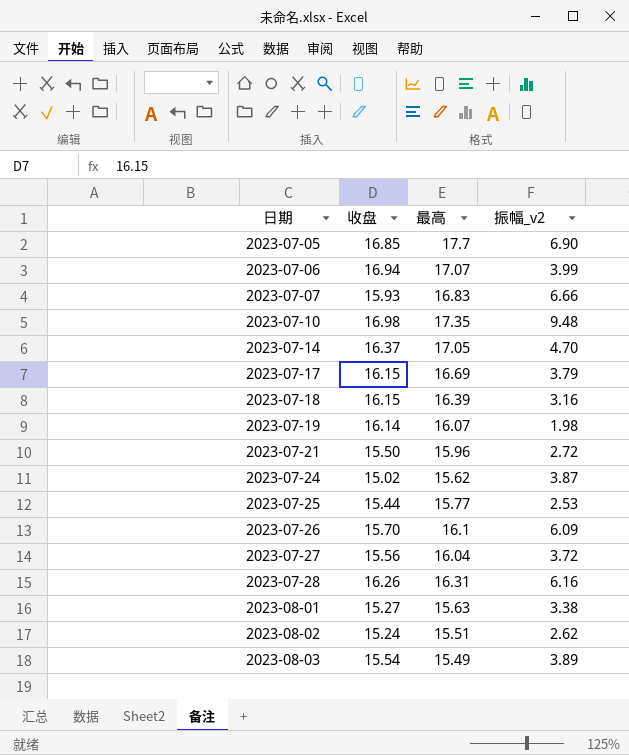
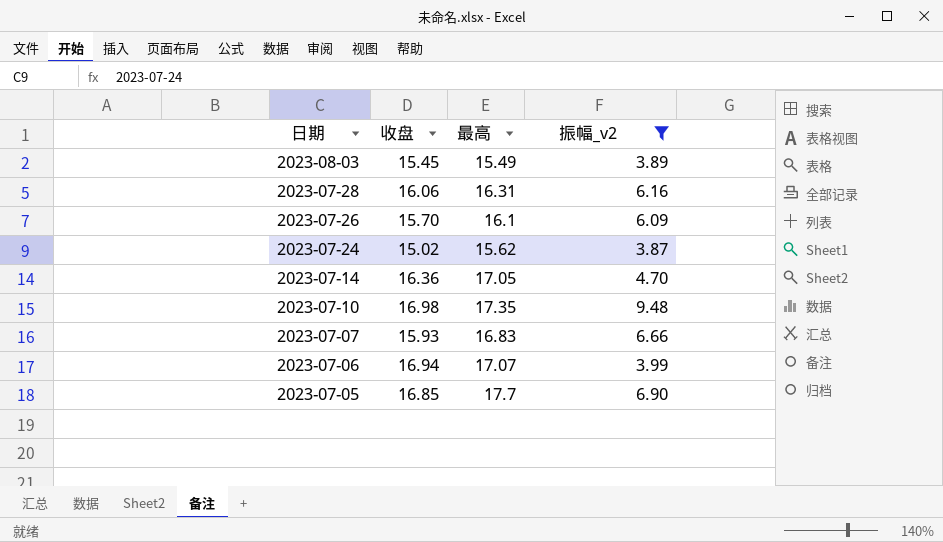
filter: none -> 振幅_v2 >= 3.87
row order: 日期 ascending -> 日期 descending
2023-08-03 | 收盘: 15.54 -> 15.45
2023-07-28 | 收盘: 16.26 -> 16.06
2023-07-14 | 收盘: 16.37 -> 16.36

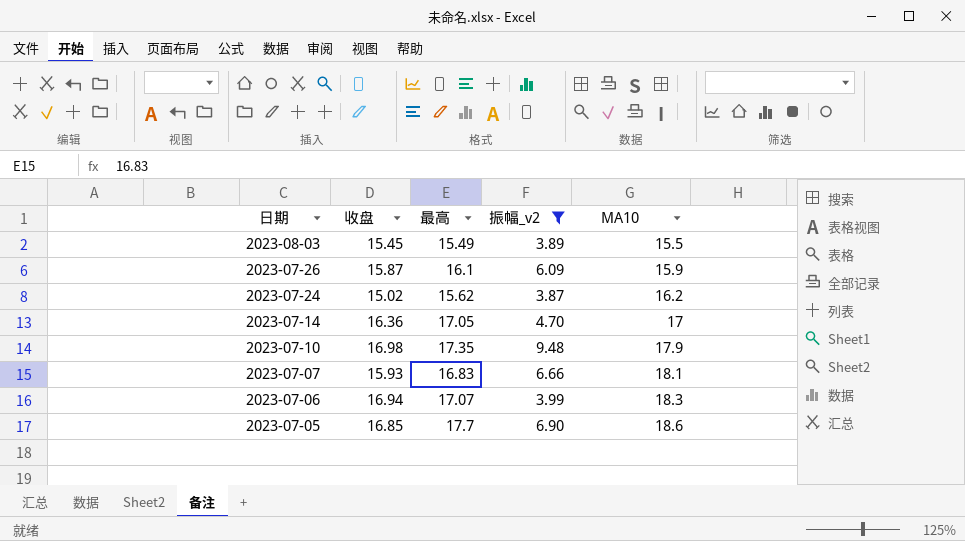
column MA10 | position: none -> 5
row 2023-07-28: 16.06 | 16.31 | 6.16 -> none
2023-07-26 | 收盘: 15.70 -> 15.87

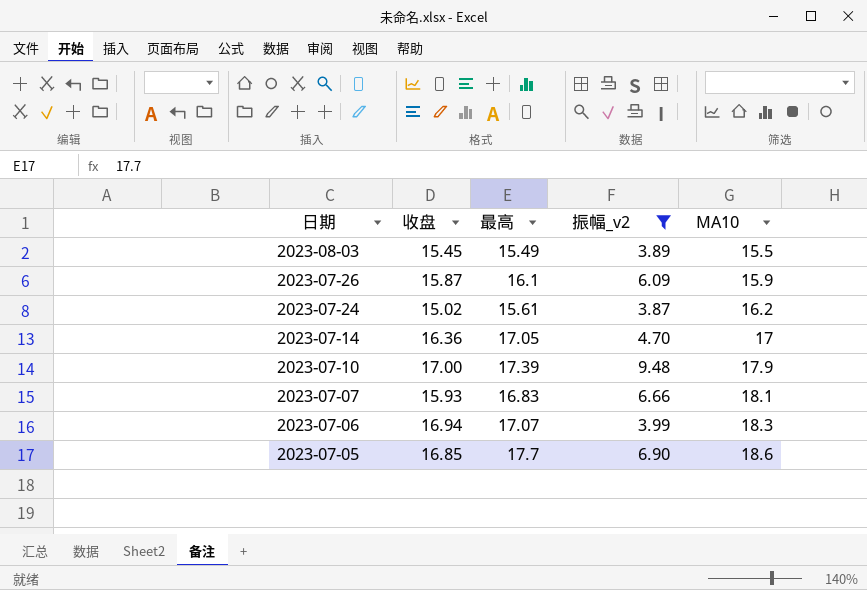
2023-07-24 | 最高: 15.62 -> 15.61
2023-07-10 | 收盘: 16.98 -> 17.00
2023-07-10 | 最高: 17.35 -> 17.39

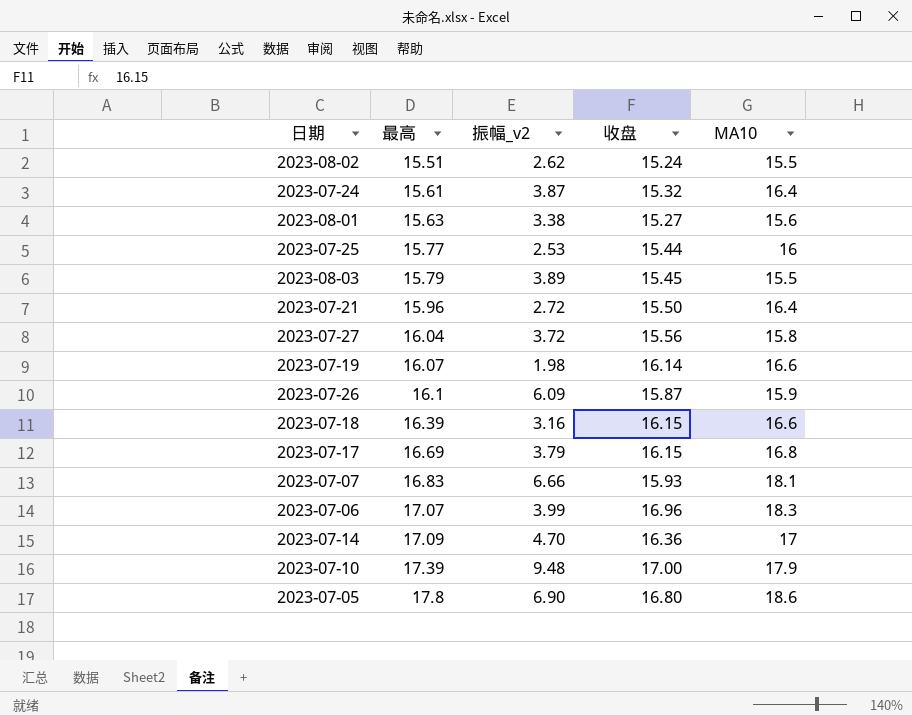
filter: 振幅_v2 >= 3.87 -> none
row order: 日期 descending -> 最高 ascending
column 收盘 | position: 2 -> 4
2023-07-24 | 收盘: 15.02 -> 15.32
2023-07-24 | MA10: 16.2 -> 16.4
2023-08-03 | 最高: 15.49 -> 15.79
2023-07-06 | 收盘: 16.94 -> 16.96
2023-07-14 | 最高: 17.05 -> 17.09
2023-07-05 | 最高: 17.7 -> 17.8
2023-07-05 | 收盘: 16.85 -> 16.80

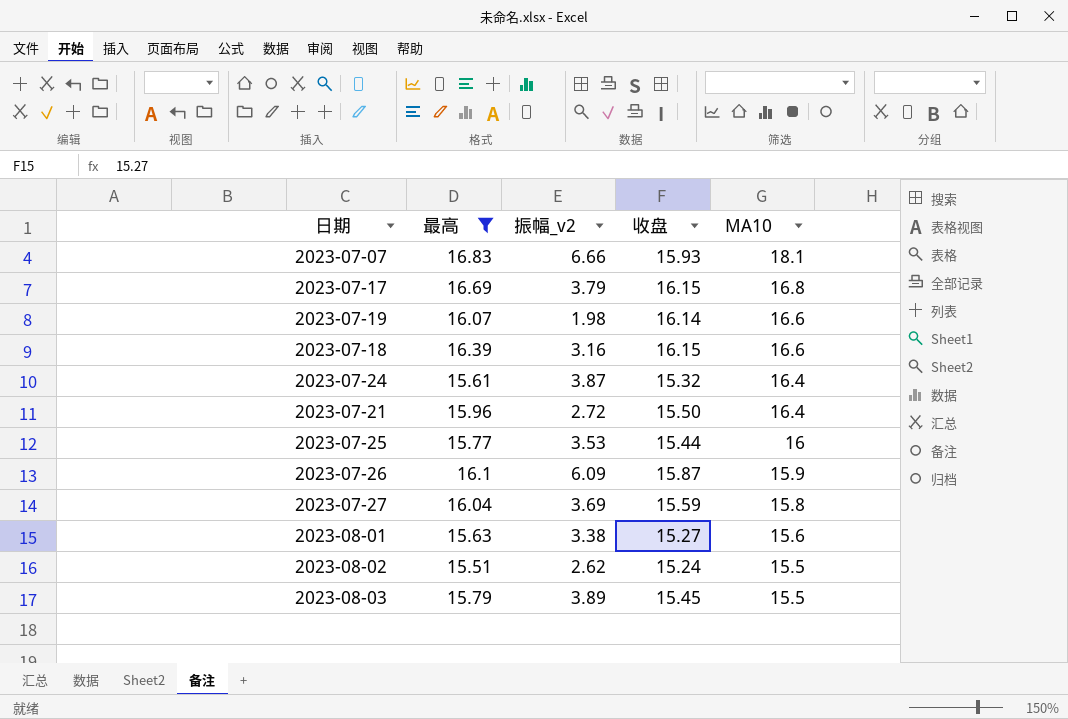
filter: none -> 最高 <= 16.83
row order: 最高 ascending -> MA10 descending
2023-07-25 | 振幅_v2: 2.53 -> 3.53
2023-07-27 | 振幅_v2: 3.72 -> 3.69
2023-07-27 | 收盘: 15.56 -> 15.59

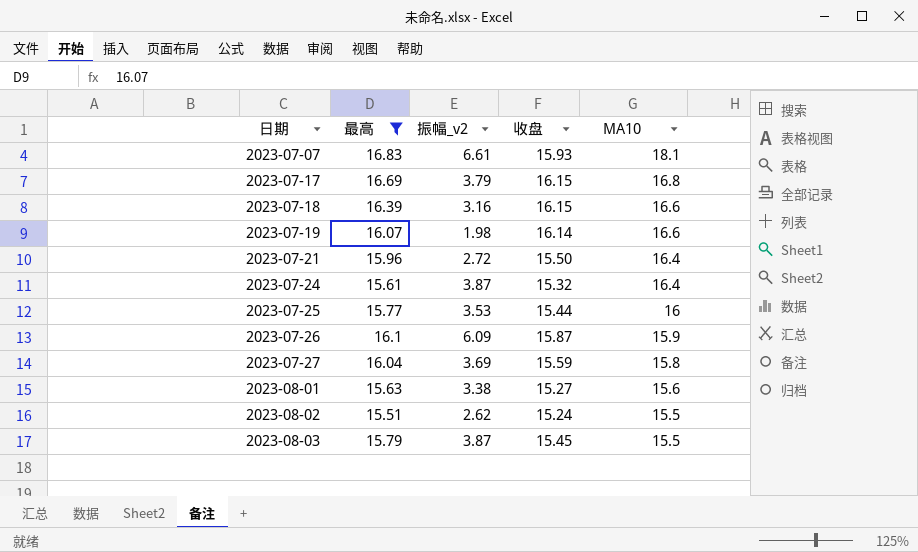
row order: MA10 descending -> 日期 ascending
2023-07-07 | 振幅_v2: 6.66 -> 6.61
2023-08-03 | 振幅_v2: 3.89 -> 3.87

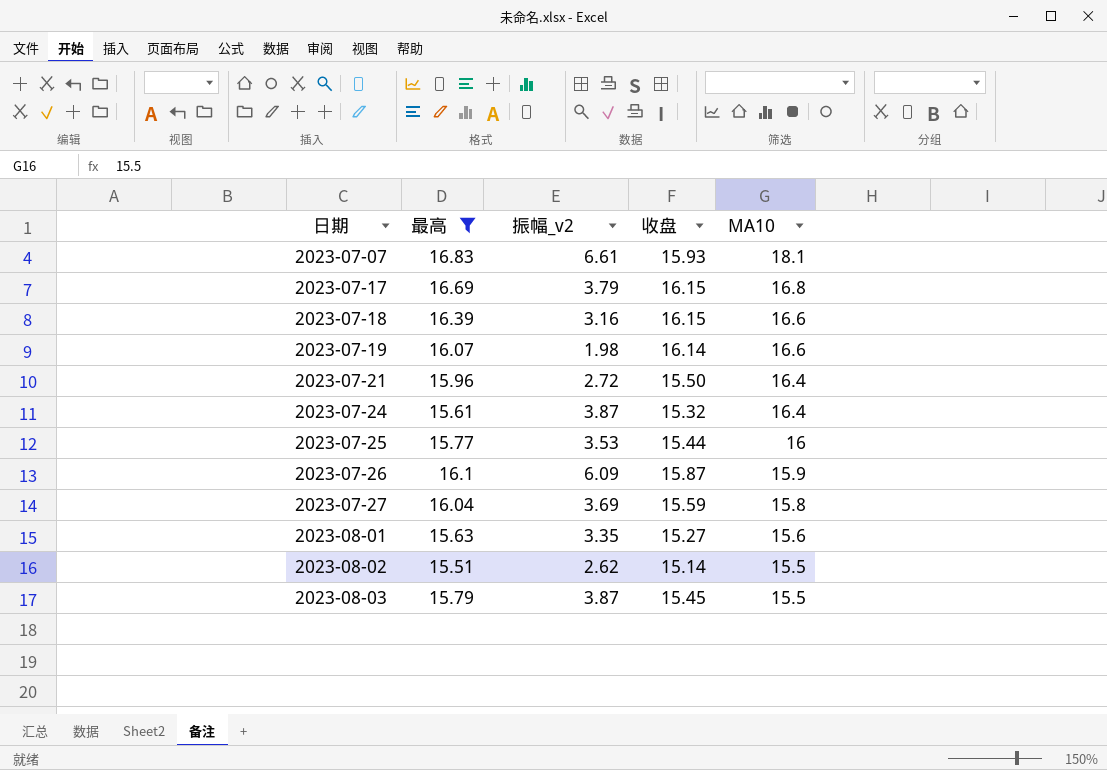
2023-08-01 | 振幅_v2: 3.38 -> 3.35
2023-08-02 | 收盘: 15.24 -> 15.14

